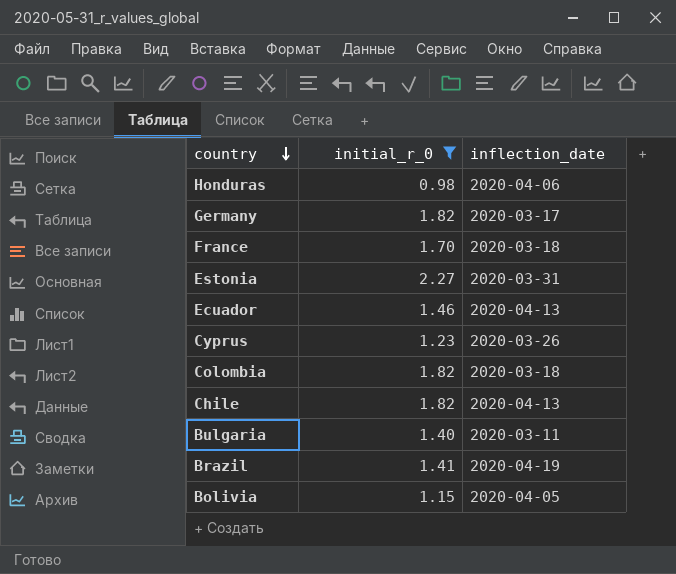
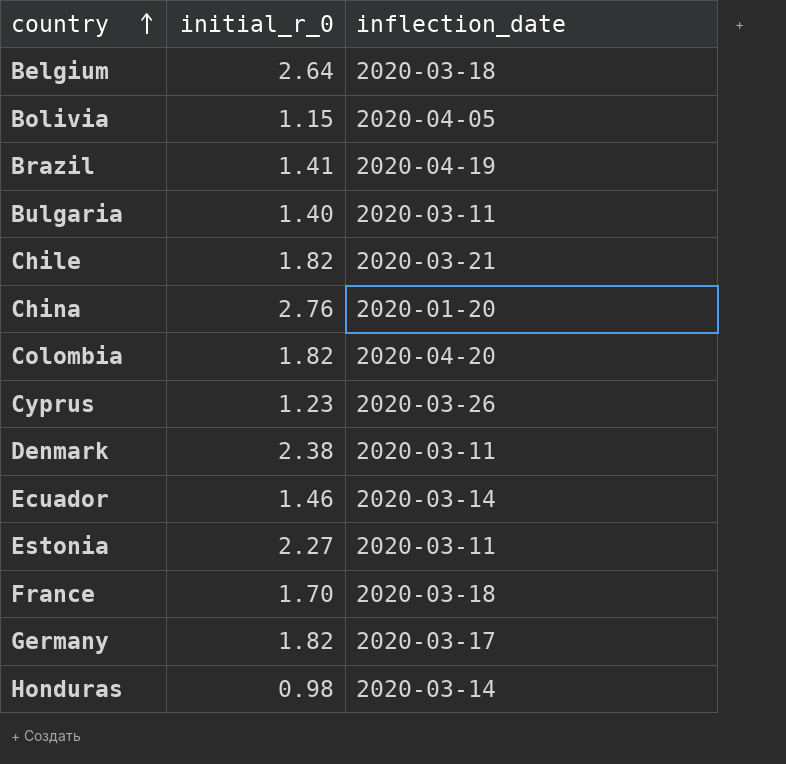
filter: initial_r_0 <= 2.27 -> none
row order: country descending -> country ascending
Chile | inflection_date: 2020-04-13 -> 2020-03-21
Colombia | inflection_date: 2020-03-18 -> 2020-04-20
Ecuador | inflection_date: 2020-04-13 -> 2020-03-14
Estonia | inflection_date: 2020-03-31 -> 2020-03-11
Honduras | inflection_date: 2020-04-06 -> 2020-03-14

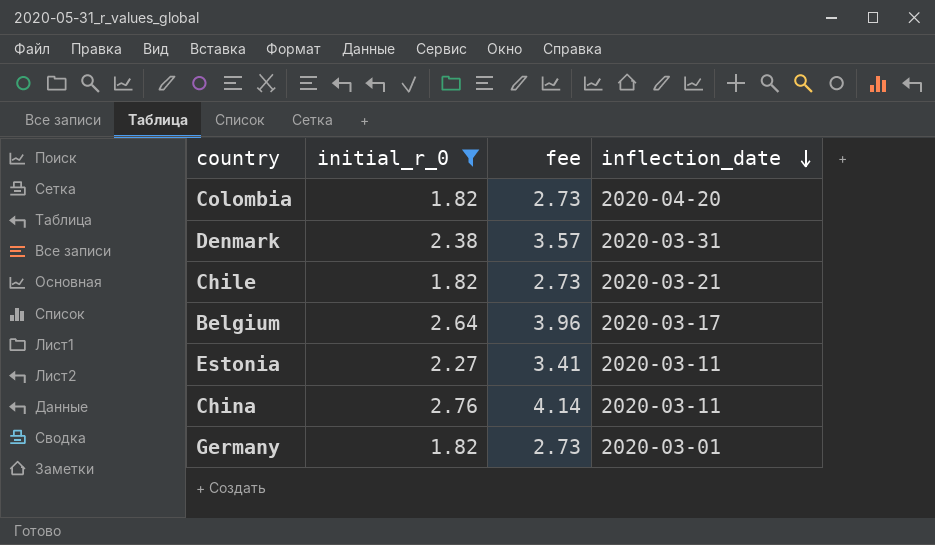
filter: none -> initial_r_0 >= 1.82
row order: country ascending -> inflection_date descending
column fee | formula: none -> [initial_r_0] * 1.5
Denmark | inflection_date: 2020-03-11 -> 2020-03-31
Belgium | inflection_date: 2020-03-18 -> 2020-03-17
China | inflection_date: 2020-01-20 -> 2020-03-11
Germany | inflection_date: 2020-03-17 -> 2020-03-01

